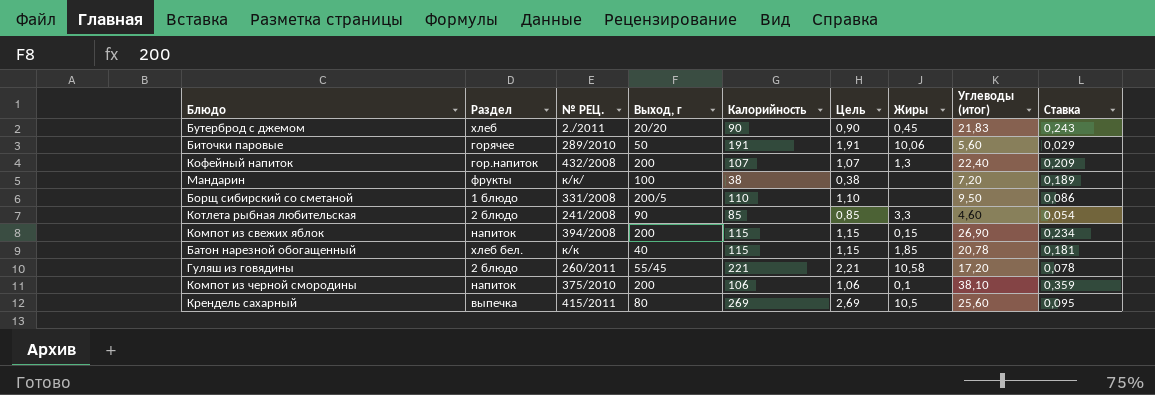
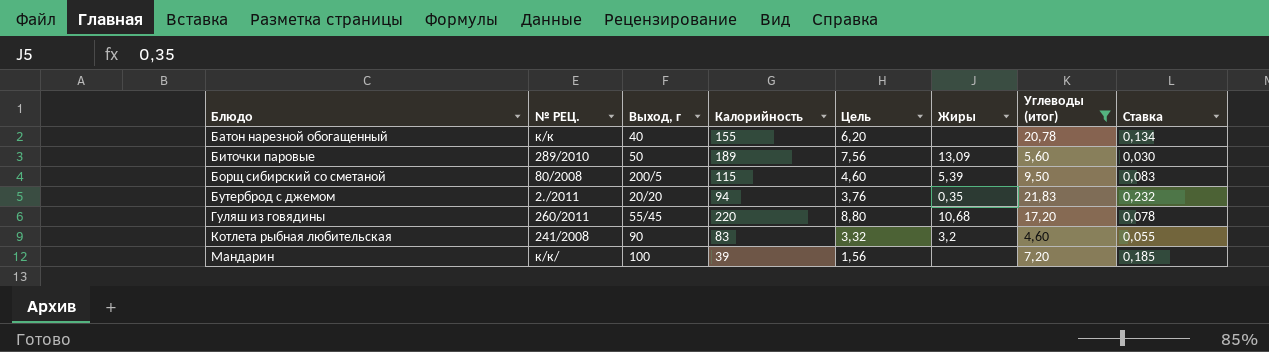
filter: none -> Углеводы (итог) <= 21,83
row order: none -> Блюдо ascending
column Раздел | position: 2 -> none
column Цель | formula: [Калорийность] * 0,01 -> [Калорийность] * 0,04
Батон нарезной обогащенный | Калорийность: 115 -> 155
Батон нарезной обогащенный | Жиры: 1,85 -> none
Батон нарезной обогащенный | Ставка: 0,181 -> 0,134
Биточки паровые | Калорийность: 191 -> 189
Биточки паровые | Жиры: 10,06 -> 13,09
Биточки паровые | Ставка: 0,029 -> 0,030
Борщ сибирский со сметаной | № РЕЦ.: 331/2008 -> 80/2008
Борщ сибирский со сметаной | Калорийность: 110 -> 115
Борщ сибирский со сметаной | Жиры: none -> 5,39
Борщ сибирский со сметаной | Ставка: 0,086 -> 0,083
Бутерброд с джемом | Калорийность: 90 -> 94
Бутерброд с джемом | Жиры: 0,45 -> 0,35
Бутерброд с джемом | Ставка: 0,243 -> 0,232
Гуляш из говядины | Калорийность: 221 -> 220
Гуляш из говядины | Жиры: 10,58 -> 10,68
Котлета рыбная любительская | Калорийность: 85 -> 83
Котлета рыбная любительская | Жиры: 3,3 -> 3,2
Котлета рыбная любительская | Ставка: 0,054 -> 0,055
Мандарин | Калорийность: 38 -> 39
Мандарин | Ставка: 0,189 -> 0,185

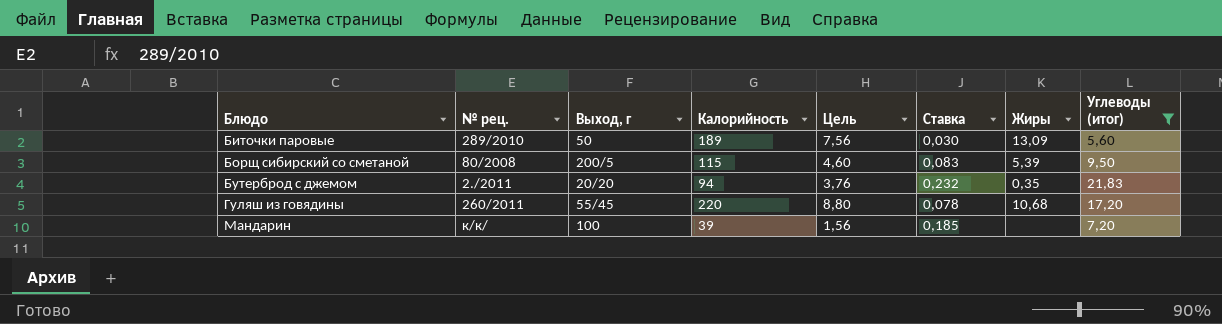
column name: № РЕЦ. -> № рец.
column Ставка | position: 8 -> 6
row Батон нарезной обогащенный: к/к | 40 | 155 | 6,20 | none | 20,78 | 0,134 -> none
row Котлета рыбная любительская: 241/2008 | 90 | 83 | 3,32 | 3,2 | 4,60 | 0,055 -> none

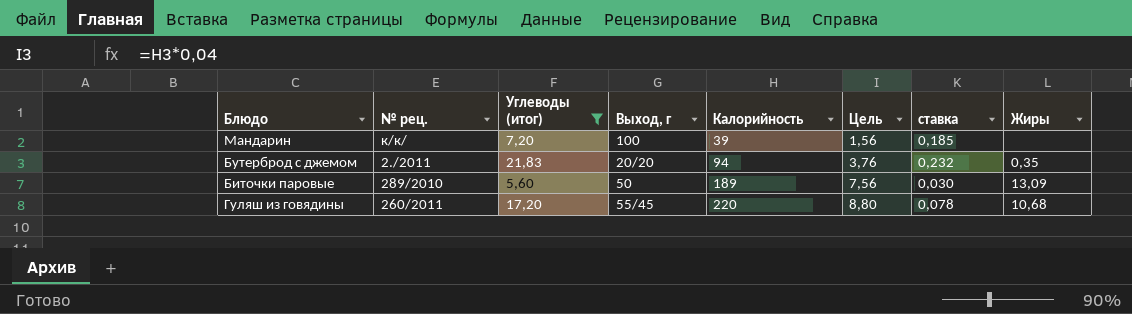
row order: Блюдо ascending -> Калорийность ascending
column Углеводы (итог) | position: 8 -> 3
column name: Ставка -> ставка
row Борщ сибирский со сметаной: 80/2008 | 200/5 | 115 | 4,60 | 0,083 | 5,39 | 9,50 -> none

